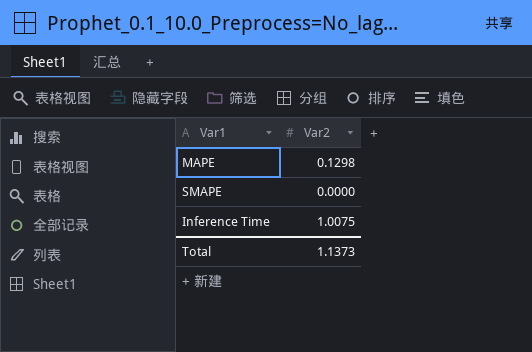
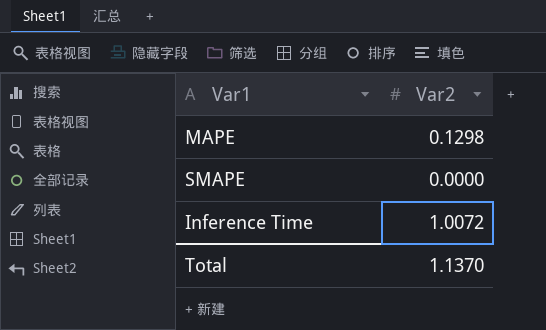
Inference Time | Var2: 1.0075 -> 1.0072
Total | Var2: 1.1373 -> 1.1370

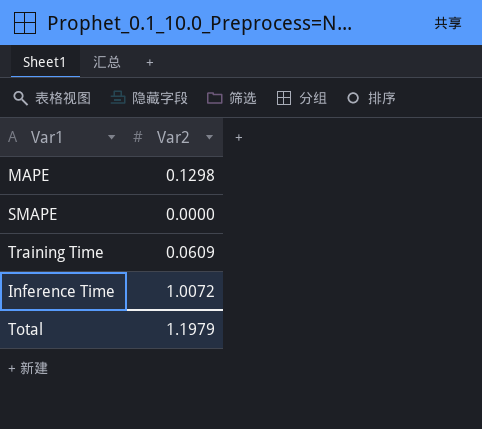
row Training Time: none -> 0.0609
Total | Var2: 1.1370 -> 1.1979

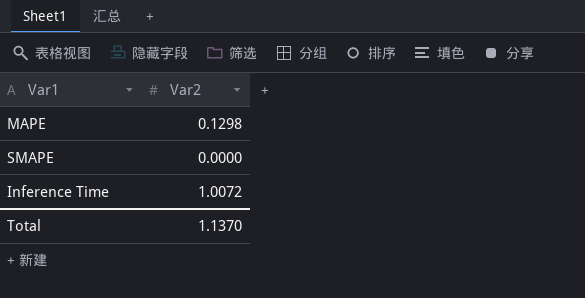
row Training Time: 0.0609 -> none
Total | Var2: 1.1979 -> 1.1370

